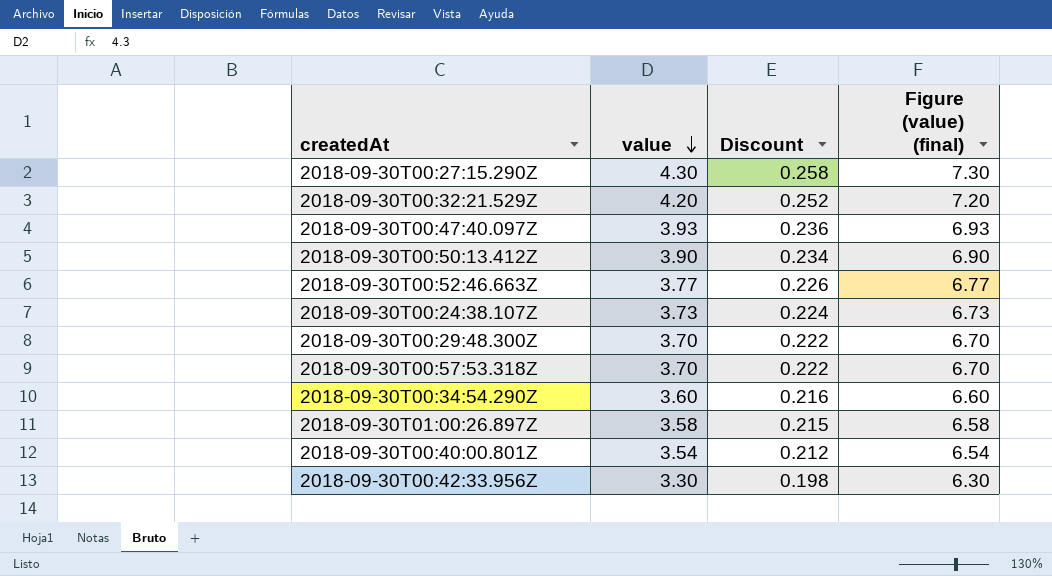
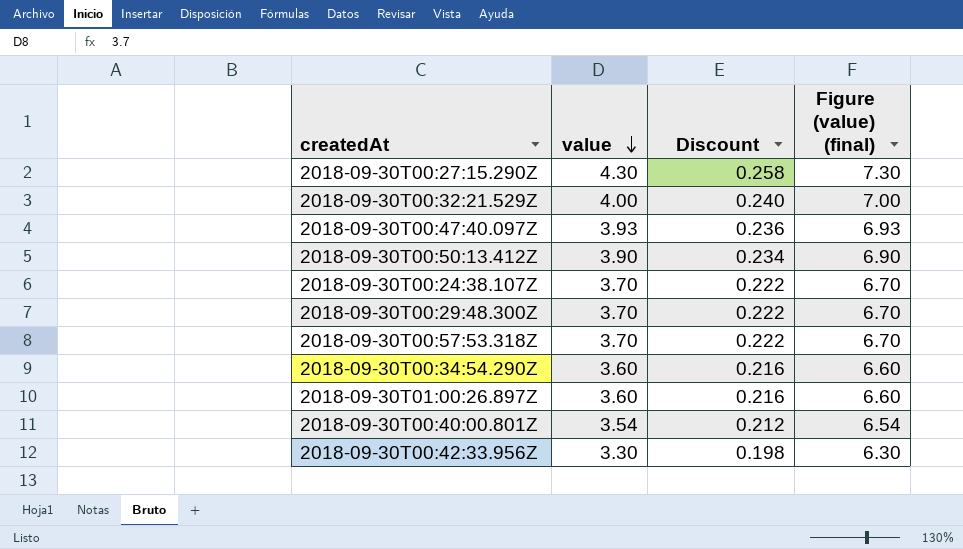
row 2018-09-30T00:52:46.663Z: 3.77 | 0.226 | 6.77 -> none
2018-09-30T00:32:21.529Z | value: 4.20 -> 4.00
2018-09-30T00:32:21.529Z | Discount: 0.252 -> 0.240
2018-09-30T00:32:21.529Z | Figure (value) (final): 7.20 -> 7.00
2018-09-30T00:24:38.107Z | value: 3.73 -> 3.70
2018-09-30T00:24:38.107Z | Discount: 0.224 -> 0.222
2018-09-30T00:24:38.107Z | Figure (value) (final): 6.73 -> 6.70
2018-09-30T01:00:26.897Z | value: 3.58 -> 3.60
2018-09-30T01:00:26.897Z | Discount: 0.215 -> 0.216
2018-09-30T01:00:26.897Z | Figure (value) (final): 6.58 -> 6.60

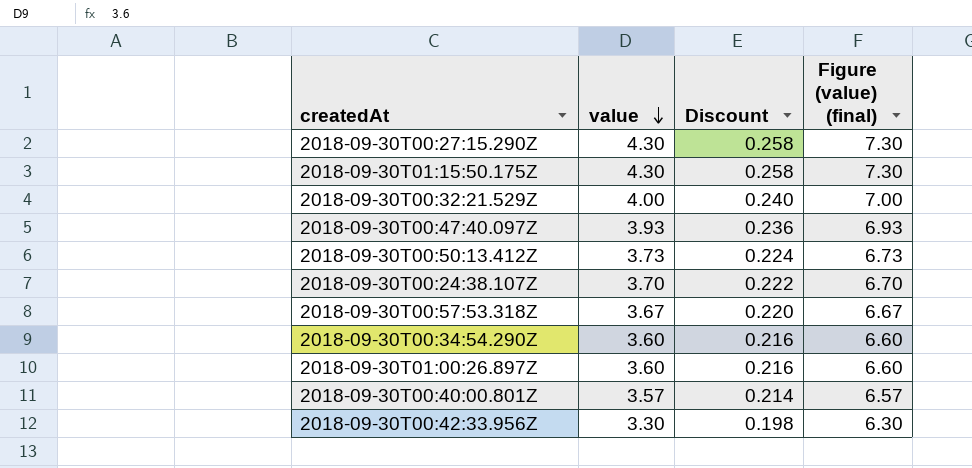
row 2018-09-30T00:29:48.300Z: 3.70 | 0.222 | 6.70 -> none
row 2018-09-30T01:15:50.175Z: none -> 4.30 | 0.258 | 7.30
2018-09-30T00:50:13.412Z | value: 3.90 -> 3.73
2018-09-30T00:50:13.412Z | Discount: 0.234 -> 0.224
2018-09-30T00:50:13.412Z | Figure (value) (final): 6.90 -> 6.73
2018-09-30T00:57:53.318Z | value: 3.70 -> 3.67
2018-09-30T00:57:53.318Z | Discount: 0.222 -> 0.220
2018-09-30T00:57:53.318Z | Figure (value) (final): 6.70 -> 6.67
2018-09-30T00:40:00.801Z | value: 3.54 -> 3.57
2018-09-30T00:40:00.801Z | Discount: 0.212 -> 0.214
2018-09-30T00:40:00.801Z | Figure (value) (final): 6.54 -> 6.57

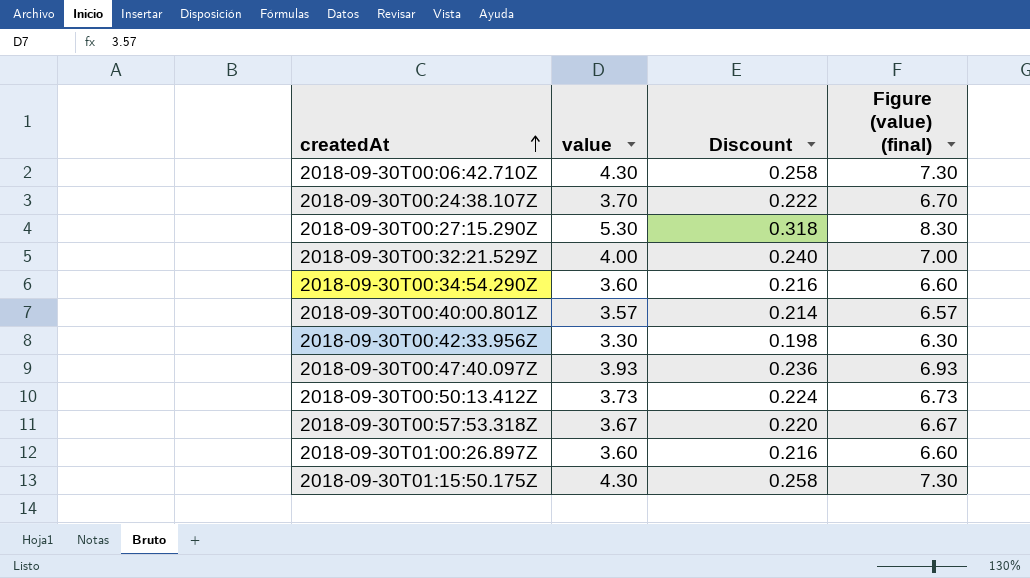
row order: value descending -> createdAt ascending
row 2018-09-30T00:06:42.710Z: none -> 4.30 | 0.258 | 7.30
2018-09-30T00:27:15.290Z | value: 4.30 -> 5.30
2018-09-30T00:27:15.290Z | Discount: 0.258 -> 0.318
2018-09-30T00:27:15.290Z | Figure (value) (final): 7.30 -> 8.30

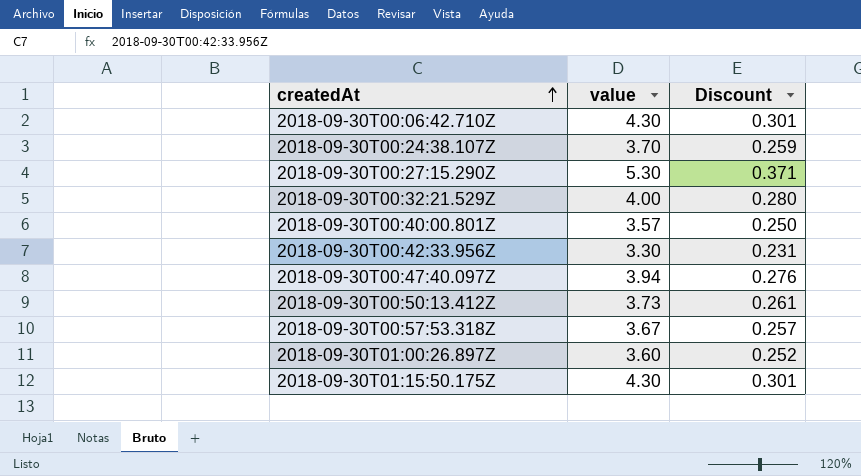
column Figure (value) (final) | formula: [value] + 3 -> none
column Discount | formula: [value] * 0.06 -> [value] * 0.07
row 2018-09-30T00:34:54.290Z: 3.60 | 0.216 | 6.60 -> none
2018-09-30T00:47:40.097Z | value: 3.93 -> 3.94

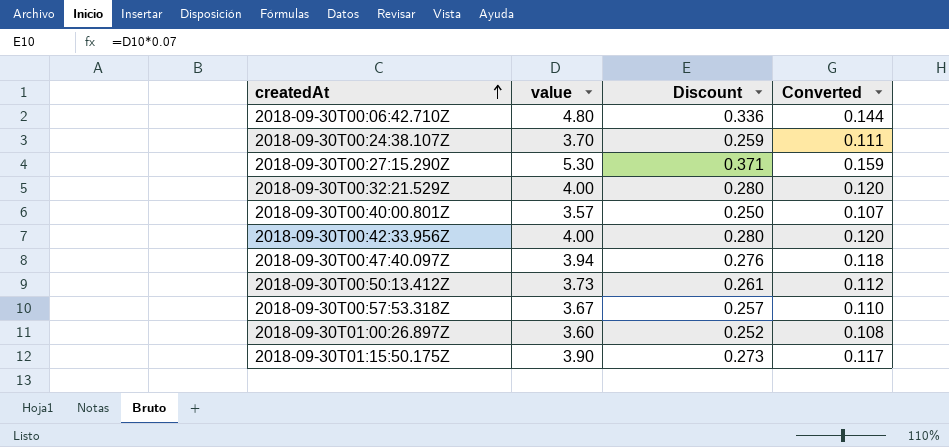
column Converted | formula: none -> [value] * 0.03
2018-09-30T00:06:42.710Z | value: 4.30 -> 4.80
2018-09-30T00:06:42.710Z | Discount: 0.301 -> 0.336
2018-09-30T00:42:33.956Z | value: 3.30 -> 4.00
2018-09-30T00:42:33.956Z | Discount: 0.231 -> 0.280
2018-09-30T01:15:50.175Z | value: 4.30 -> 3.90
2018-09-30T01:15:50.175Z | Discount: 0.301 -> 0.273

